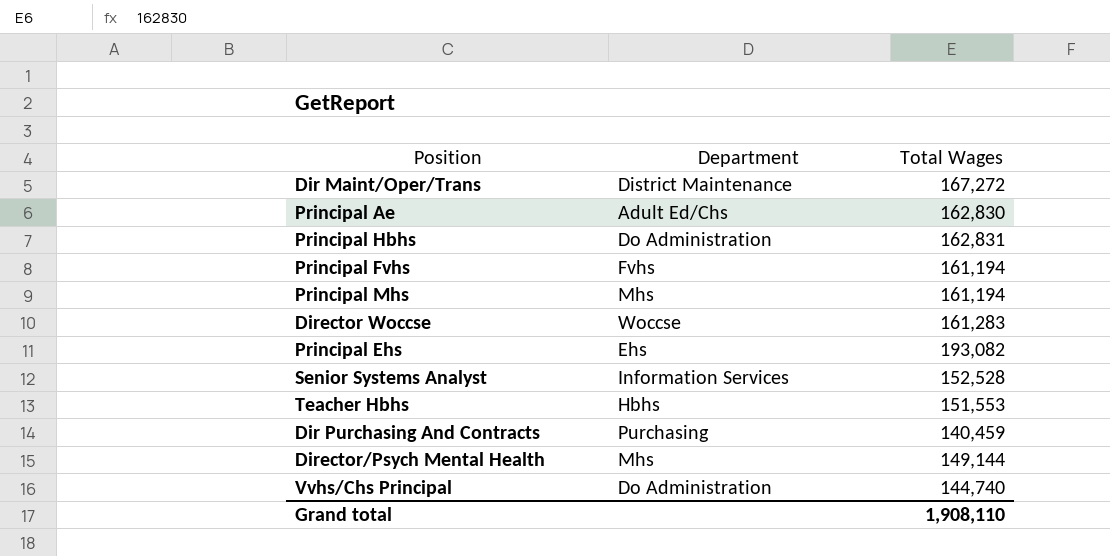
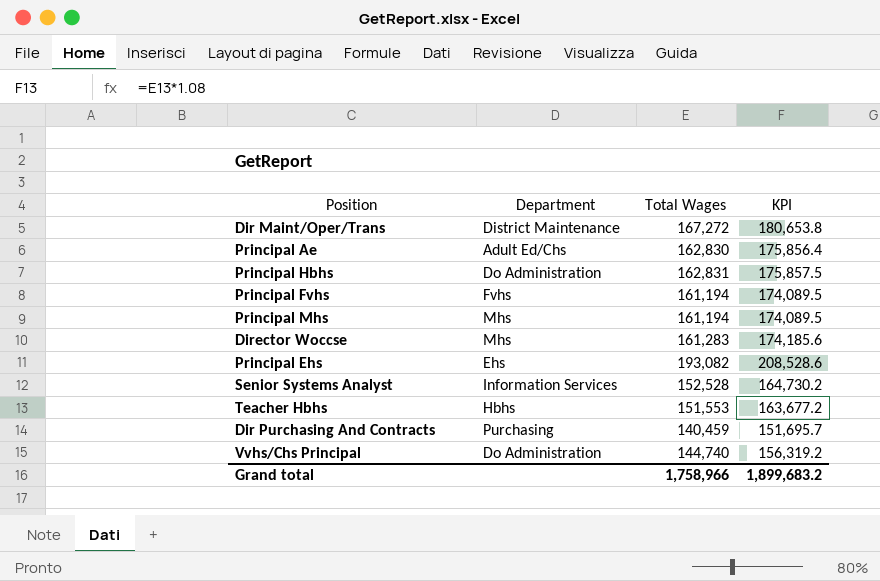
column KPI | formula: none -> [Total Wages] * 1.08
row Director/Psych Mental Health: Mhs | 149,144 -> none
Director Woccse | Department: Woccse -> Mhs
Grand total | Total Wages: 1,908,110 -> 1,758,966

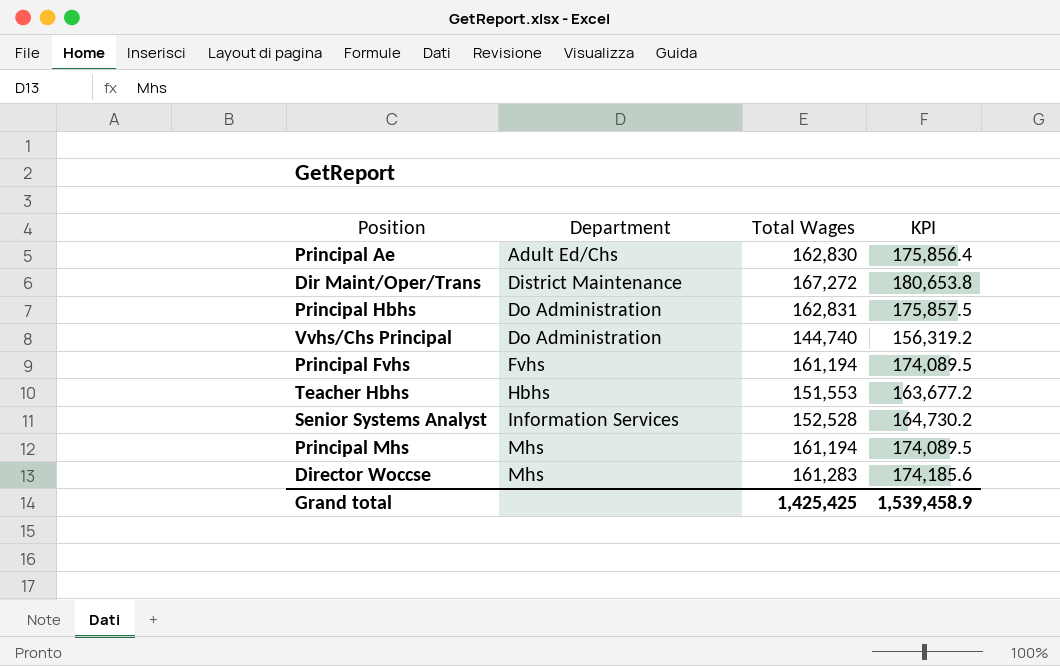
row order: none -> Department ascending
row Principal Ehs: Ehs | 193,082 | 208,528.6 -> none
row Dir Purchasing And Contracts: Purchasing | 140,459 | 151,695.7 -> none
Grand total | Total Wages: 1,758,966 -> 1,425,425
Grand total | KPI: 1,899,683.2 -> 1,539,458.9

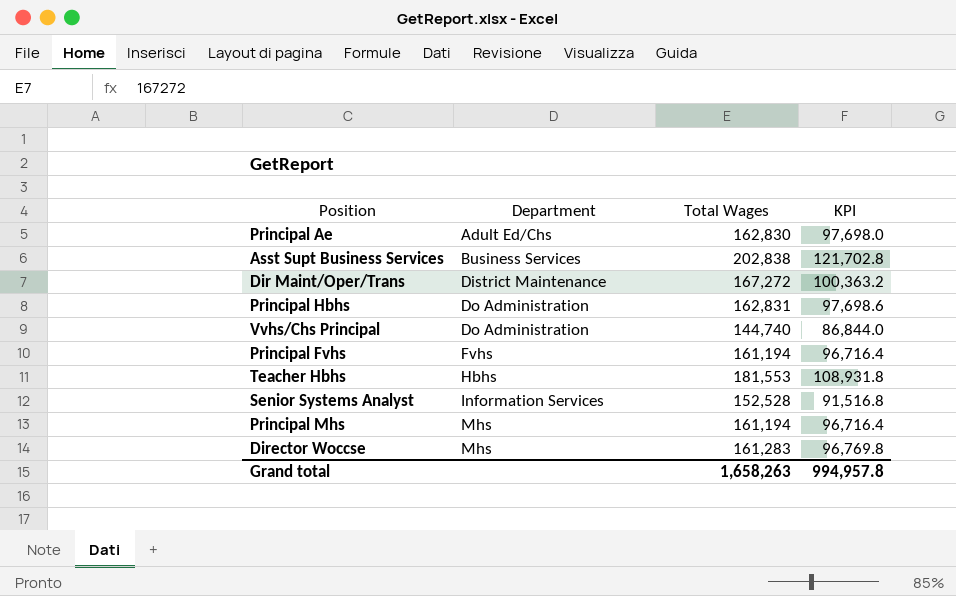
column KPI | formula: [Total Wages] * 1.08 -> [Total Wages] * 0.6
row Asst Supt Business Services: none -> Business Services | 202,838 | 121,702.8
Teacher Hbhs | Total Wages: 151,553 -> 181,553
Grand total | Total Wages: 1,425,425 -> 1,658,263
Grand total | KPI: 1,539,458.9 -> 994,957.8

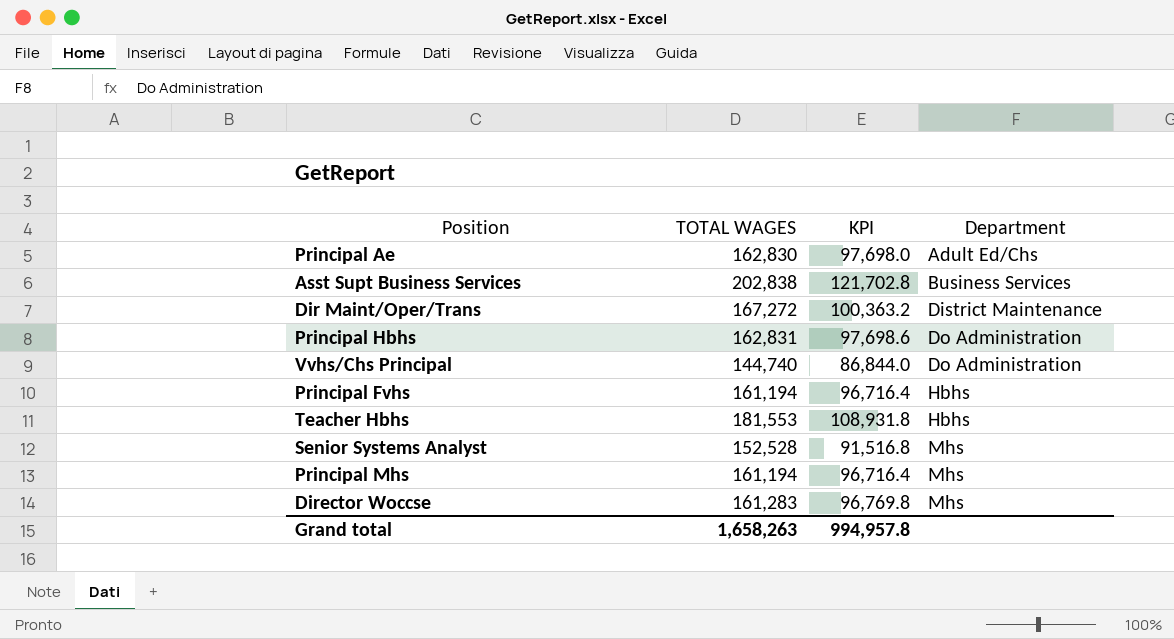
column name: Total Wages -> TOTAL WAGES
column Department | position: 2 -> 4
Principal Fvhs | Department: Fvhs -> Hbhs
Senior Systems Analyst | Department: Information Services -> Mhs

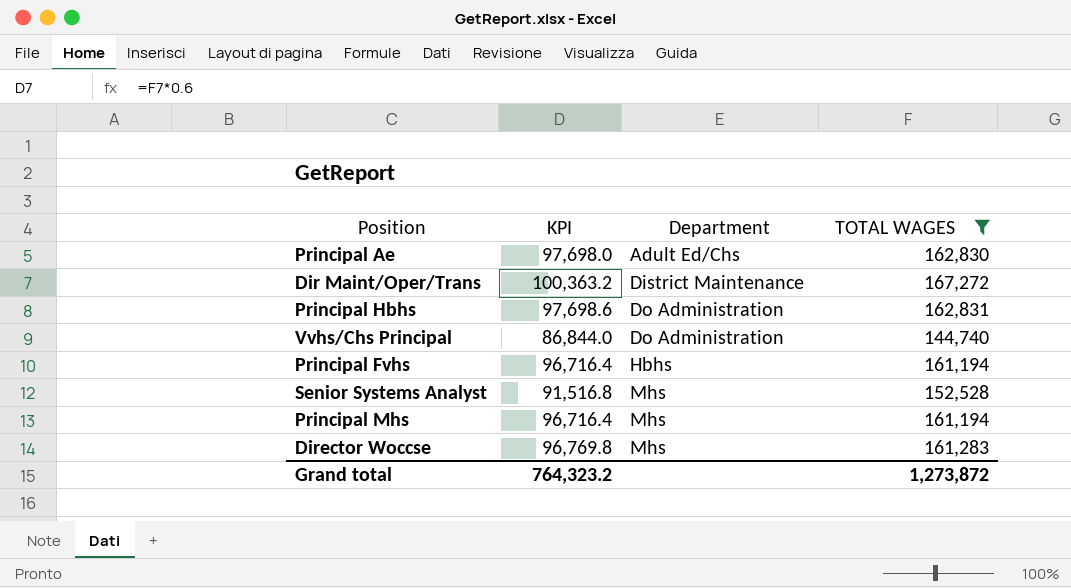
filter: none -> TOTAL WAGES <= 167,272
column TOTAL WAGES | position: 2 -> 4
Grand total | KPI: 994,957.8 -> 764,323.2
Grand total | TOTAL WAGES: 1,658,263 -> 1,273,872

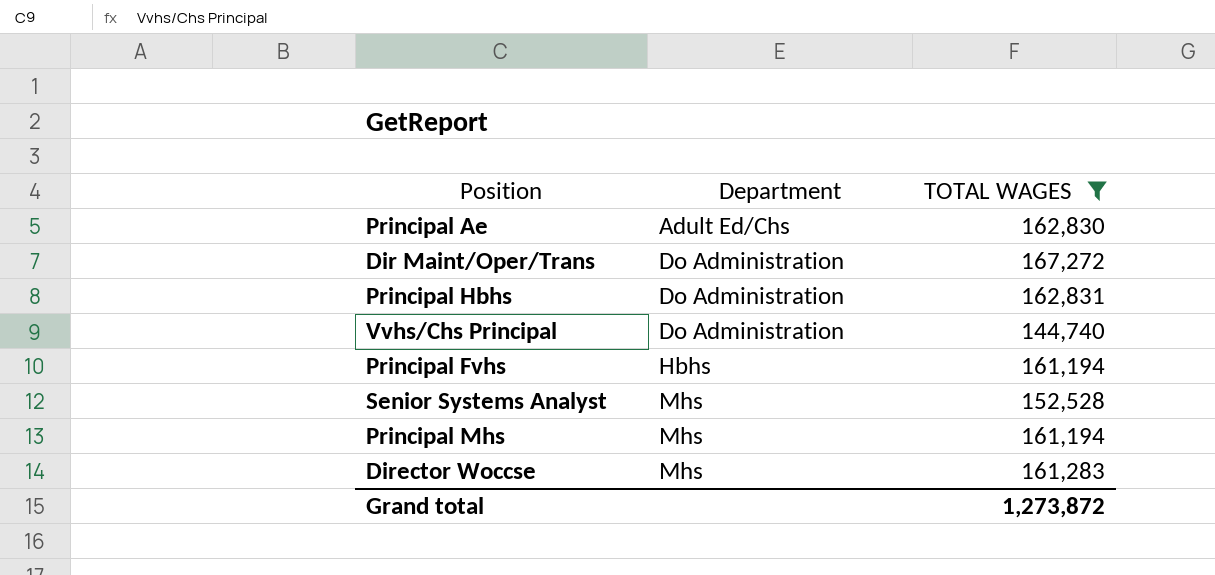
column KPI | formula: [TOTAL WAGES] * 0.6 -> none
Dir Maint/Oper/Trans | Department: District Maintenance -> Do Administration

